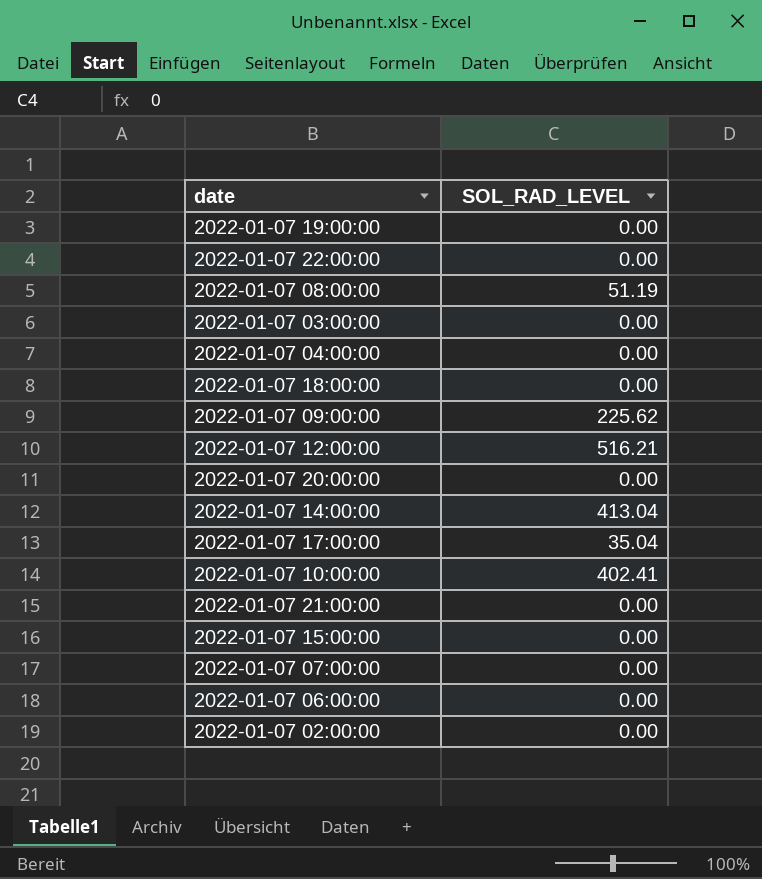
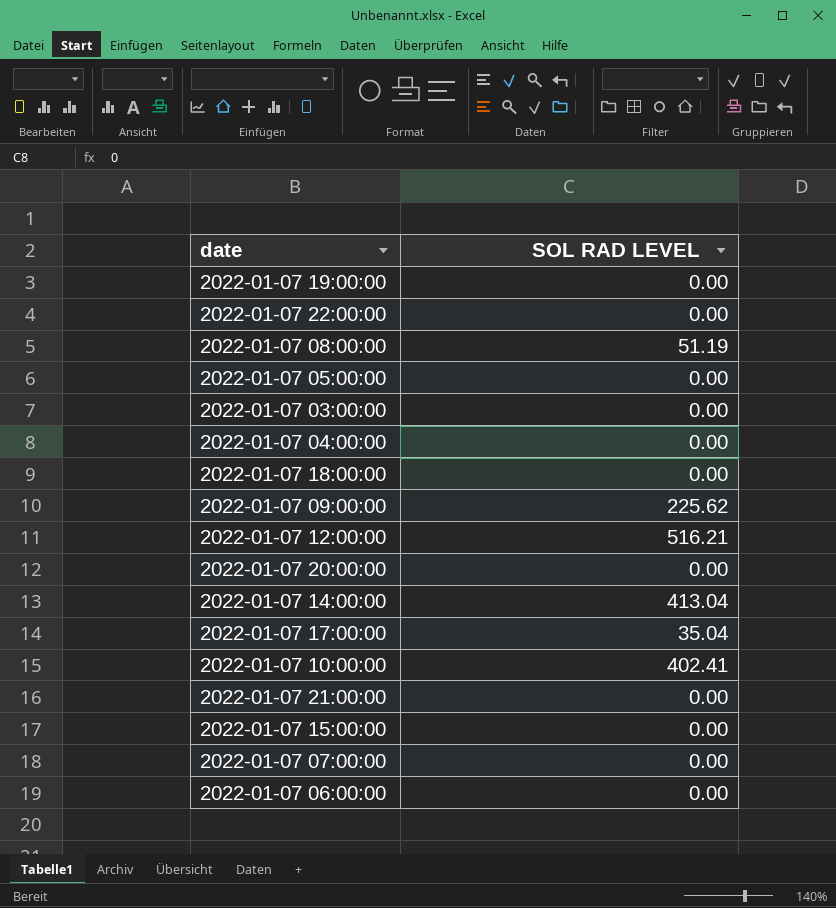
column name: SOL_RAD_LEVEL -> SOL RAD LEVEL
row 2022-01-07 02:00:00: 0.00 -> none
row 2022-01-07 05:00:00: none -> 0.00

